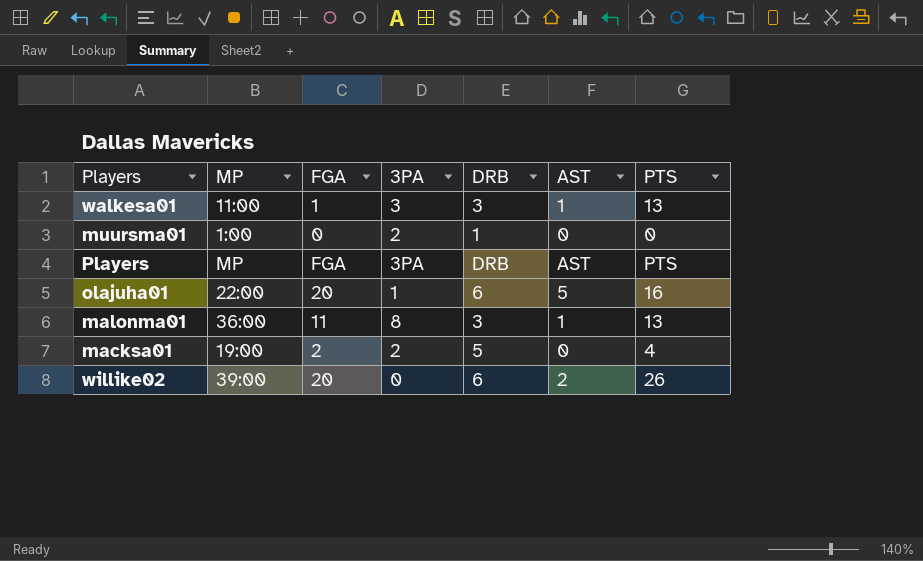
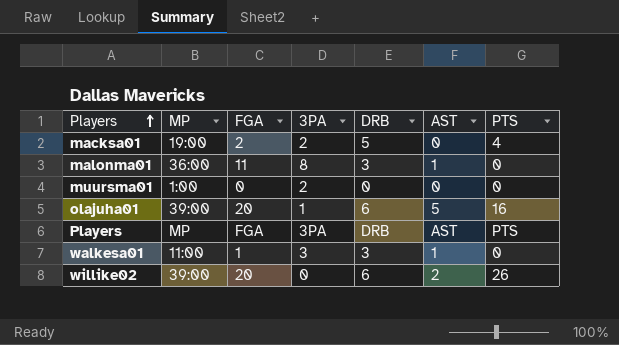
row order: none -> Players ascending
malonma01 | PTS: 13 -> 0
muursma01 | DRB: 1 -> 0
olajuha01 | MP: 22:00 -> 39:00
walkesa01 | PTS: 13 -> 0

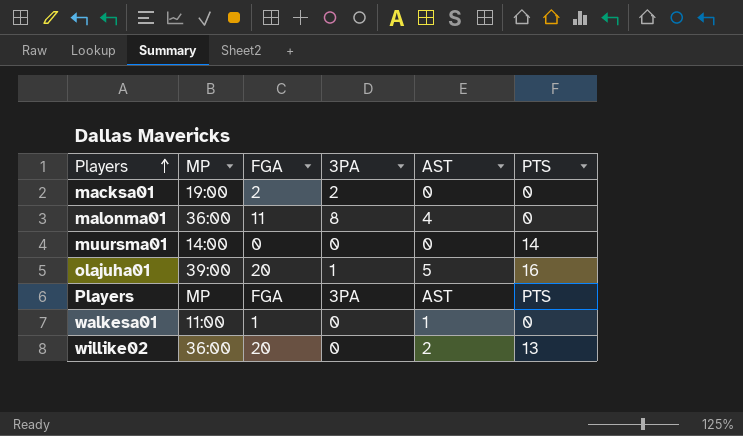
column DRB | position: 5 -> none
macksa01 | PTS: 4 -> 0
malonma01 | AST: 1 -> 4
muursma01 | MP: 1:00 -> 14:00
muursma01 | 3PA: 2 -> 0
muursma01 | PTS: 0 -> 14
walkesa01 | 3PA: 3 -> 0
willike02 | MP: 39:00 -> 36:00
willike02 | PTS: 26 -> 13

